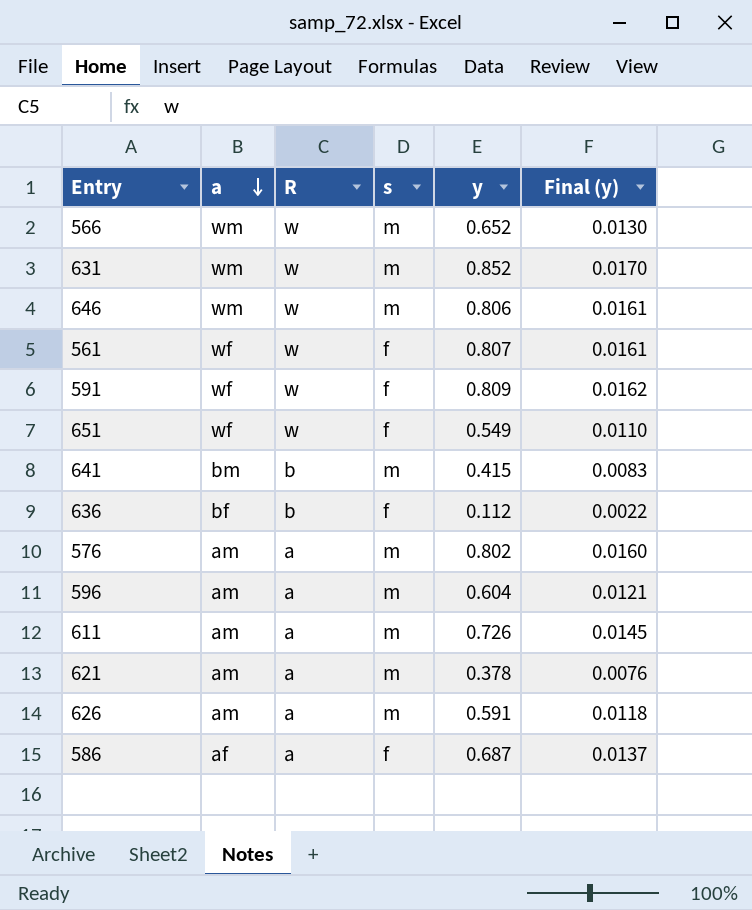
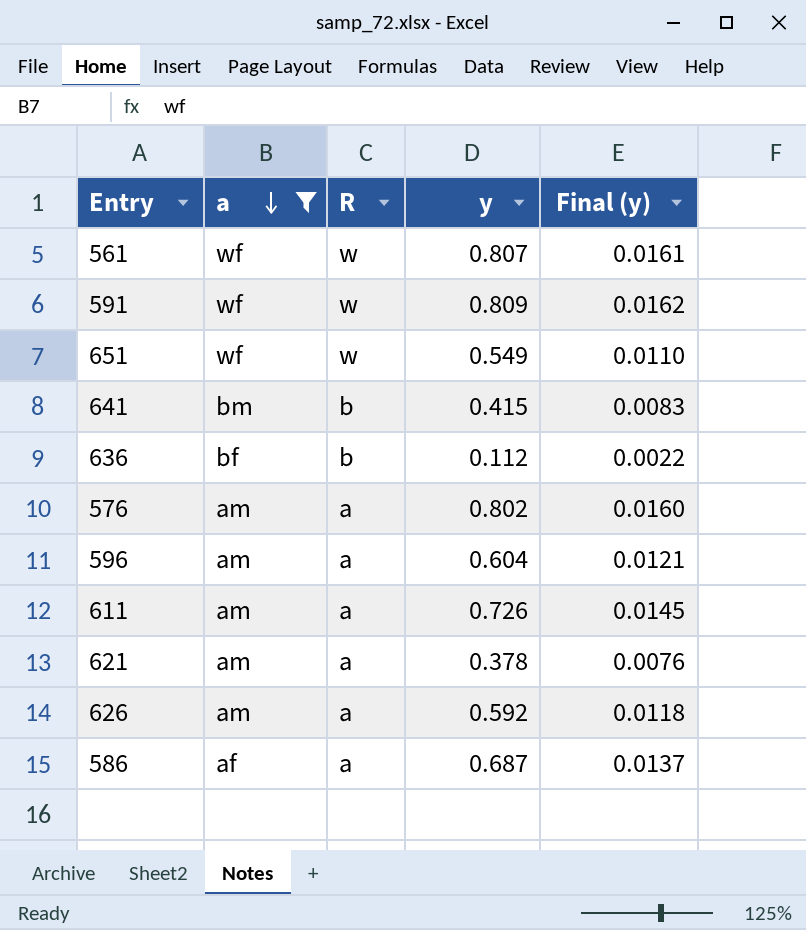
filter: none -> a != wm
column s | position: 4 -> none
626 | y: 0.591 -> 0.592

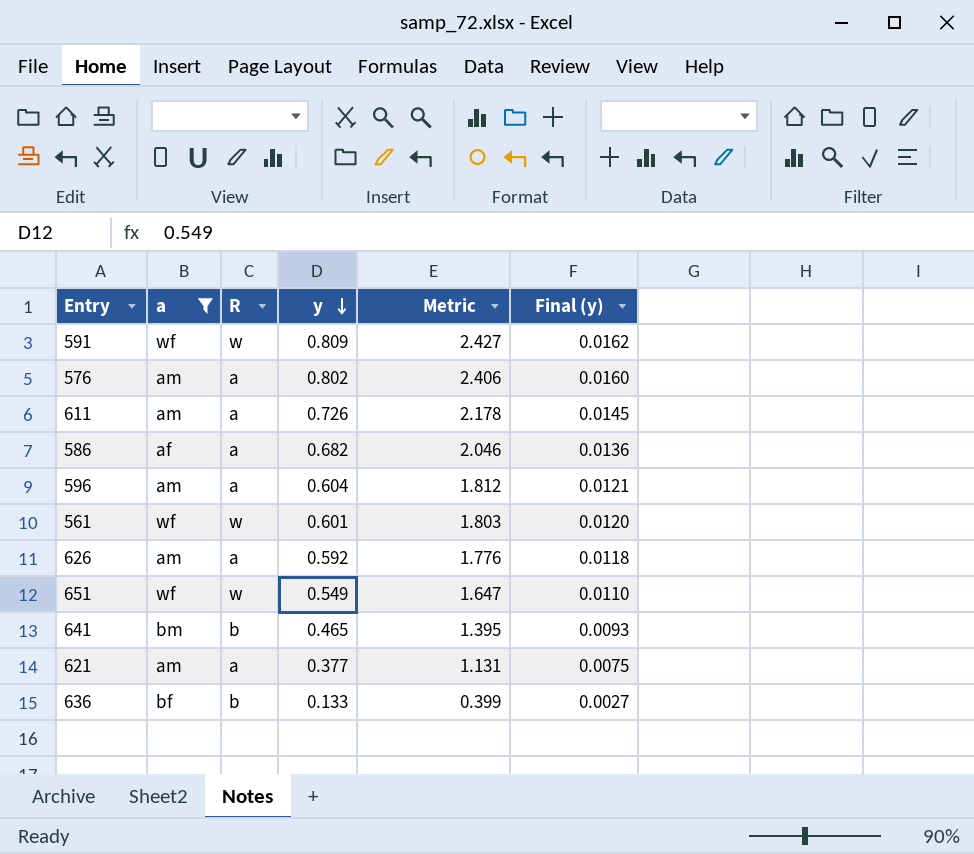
row order: a descending -> y descending
column Metric | formula: none -> [y] * 3
586 | y: 0.687 -> 0.682
586 | Final (y): 0.0137 -> 0.0136
561 | y: 0.807 -> 0.601
561 | Final (y): 0.0161 -> 0.0120
641 | y: 0.415 -> 0.465
641 | Final (y): 0.0083 -> 0.0093
621 | y: 0.378 -> 0.377
621 | Final (y): 0.0076 -> 0.0075
636 | y: 0.112 -> 0.133
636 | Final (y): 0.0022 -> 0.0027

